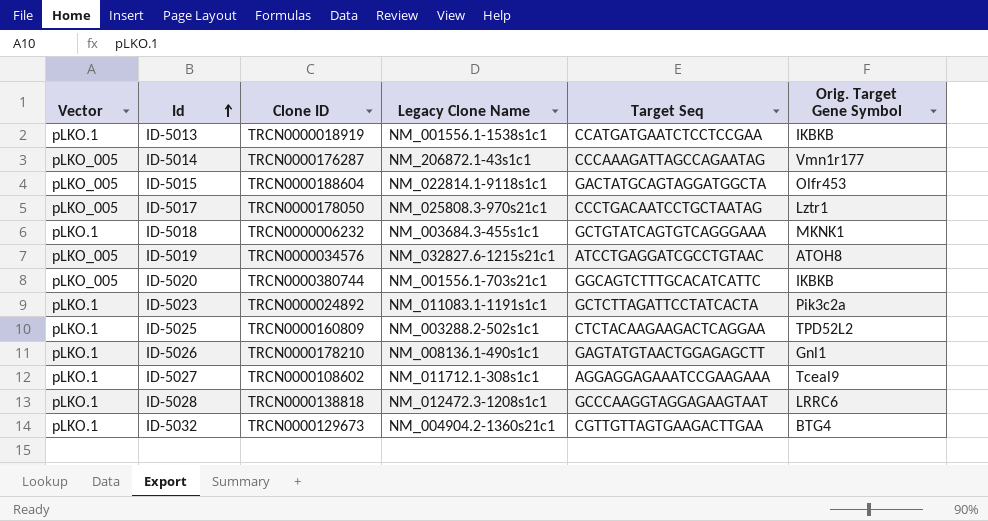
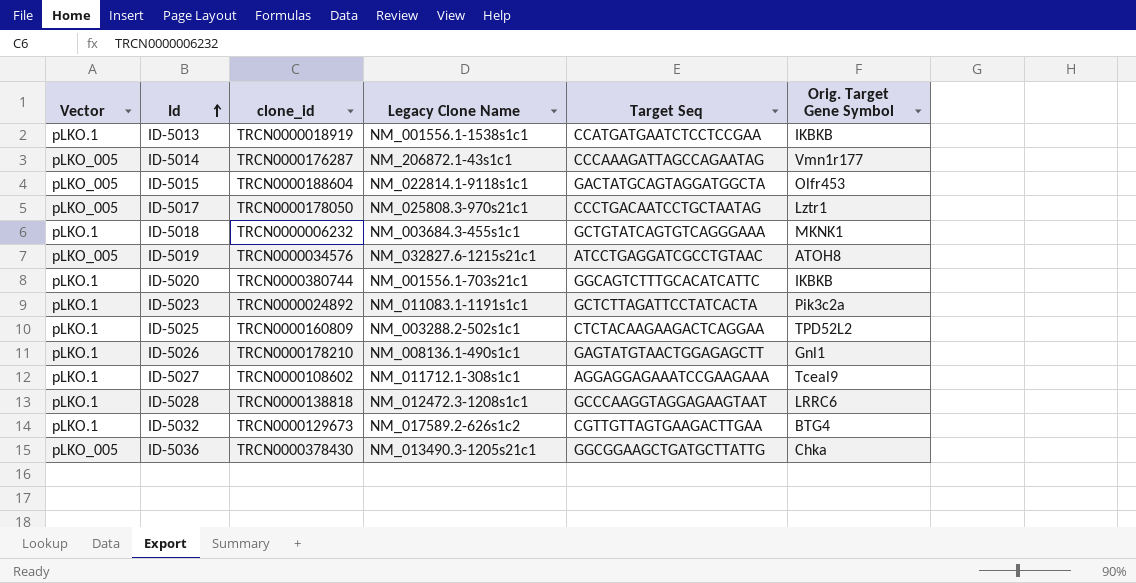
column name: Clone ID -> clone_id
ID-5020 | Vector: pLKO_005 -> pLKO.1
ID-5032 | Legacy Clone Name: NM_004904.2-1360s21c1 -> NM_017589.2-626s1c2
row ID-5036: none -> pLKO_005 | TRCN0000378430 | NM_013490.3-1205s21c1 | GGCGGAAGCTGATGCTTATTG | Chka

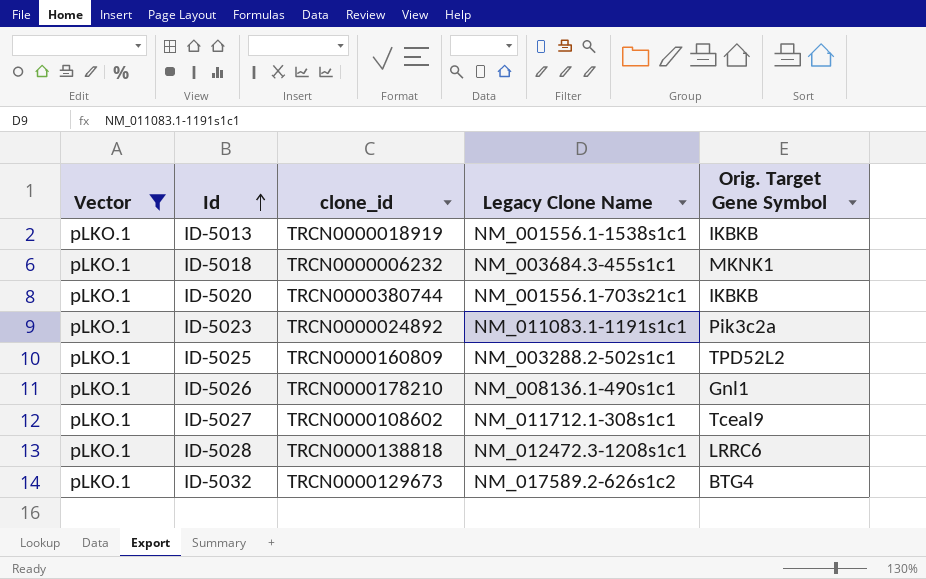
filter: none -> Vector = pLKO.1
column Target Seq | position: 5 -> none

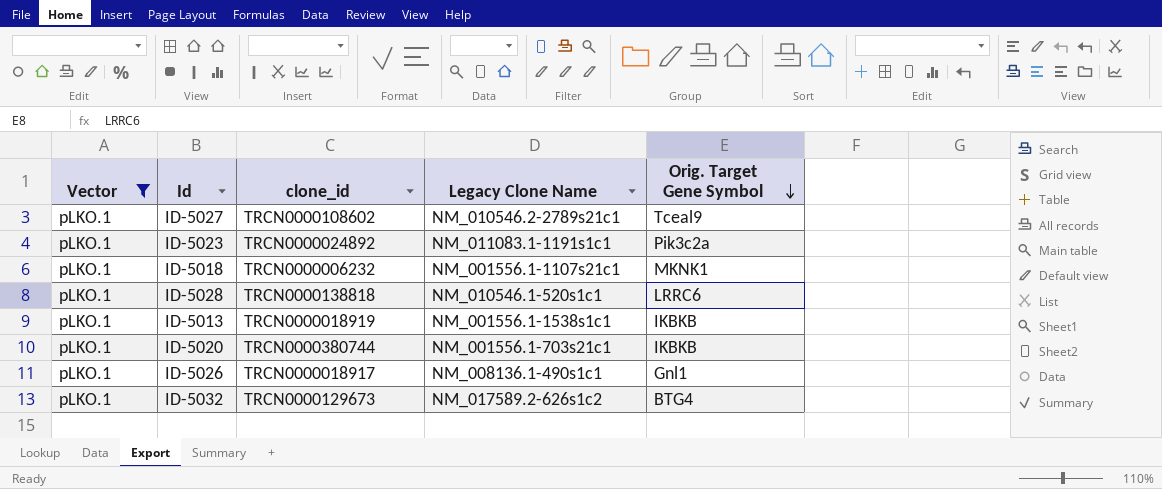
row order: Id ascending -> Orig. Target Gene Symbol descending
row ID-5025: pLKO.1 | TRCN0000160809 | NM_003288.2-502s1c1 | TPD52L2 -> none
ID-5027 | Legacy Clone Name: NM_011712.1-308s1c1 -> NM_010546.2-2789s21c1
ID-5018 | Legacy Clone Name: NM_003684.3-455s1c1 -> NM_001556.1-1107s21c1
ID-5028 | Legacy Clone Name: NM_012472.3-1208s1c1 -> NM_010546.1-520s1c1
ID-5026 | clone_id: TRCN0000178210 -> TRCN0000018917

